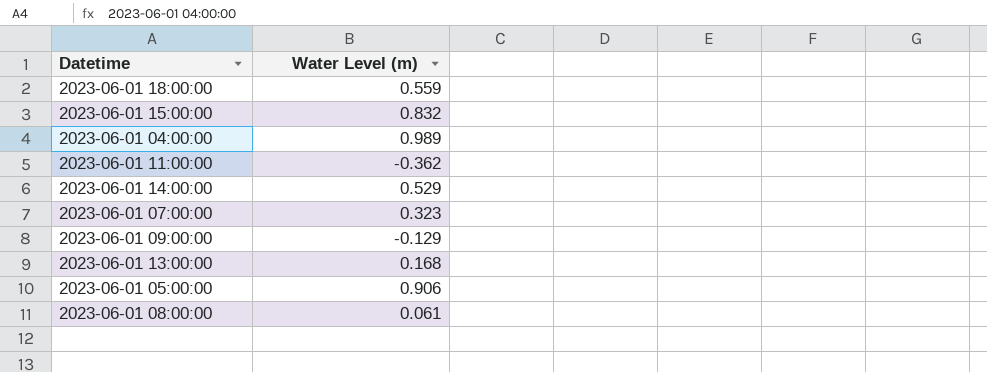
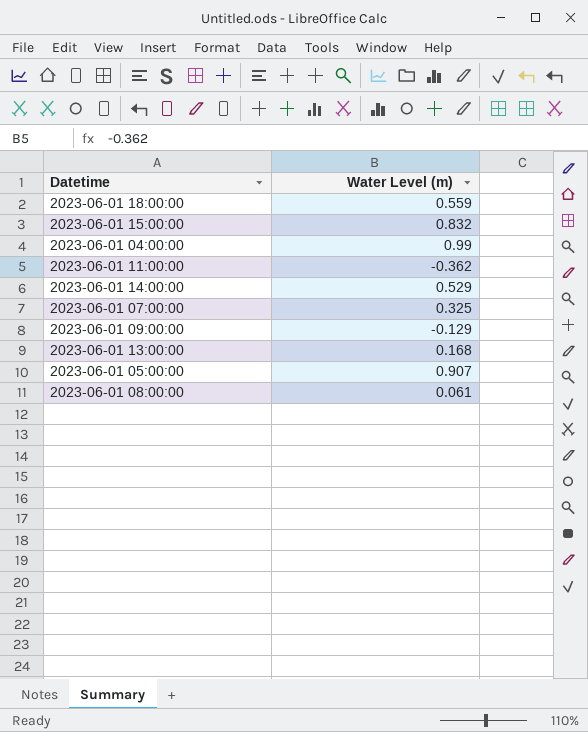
2023-06-01 04:00:00 | Water Level (m): 0.989 -> 0.99
2023-06-01 07:00:00 | Water Level (m): 0.323 -> 0.325
2023-06-01 05:00:00 | Water Level (m): 0.906 -> 0.907

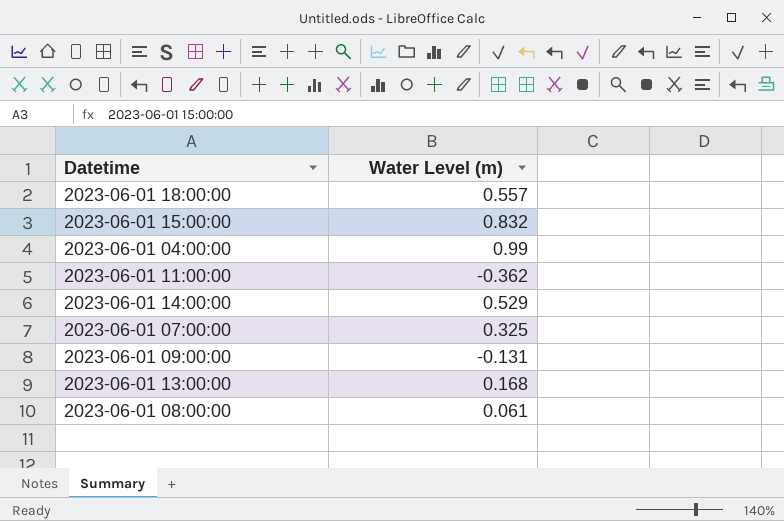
row 2023-06-01 05:00:00: 0.907 -> none
2023-06-01 18:00:00 | Water Level (m): 0.559 -> 0.557
2023-06-01 09:00:00 | Water Level (m): -0.129 -> -0.131

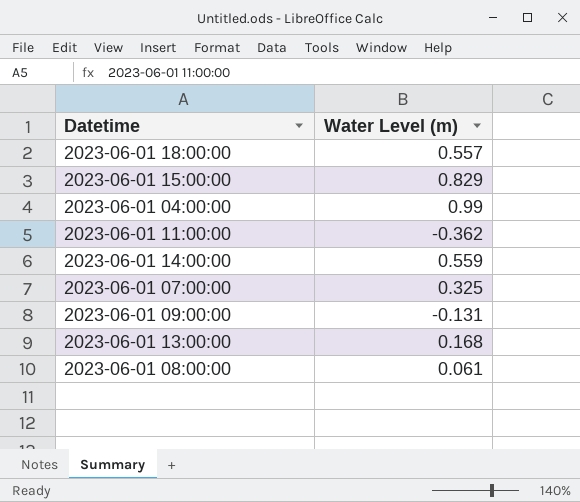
2023-06-01 15:00:00 | Water Level (m): 0.832 -> 0.829
2023-06-01 14:00:00 | Water Level (m): 0.529 -> 0.559

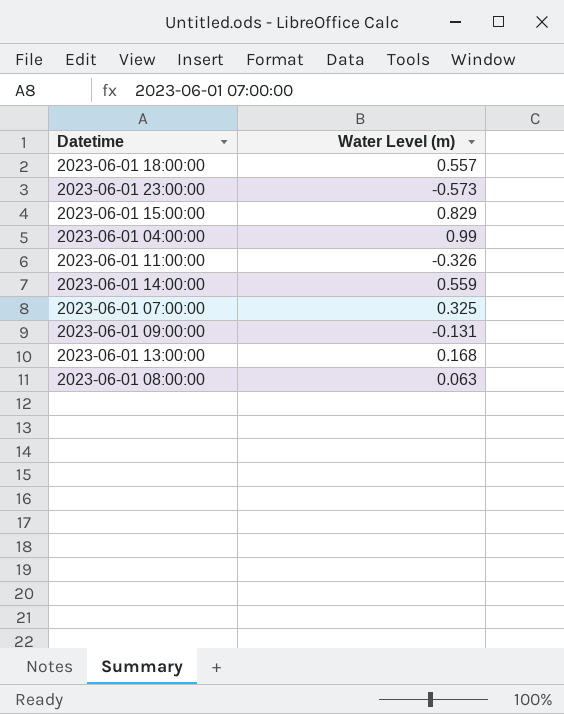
row 2023-06-01 23:00:00: none -> -0.573
2023-06-01 11:00:00 | Water Level (m): -0.362 -> -0.326
2023-06-01 08:00:00 | Water Level (m): 0.061 -> 0.063

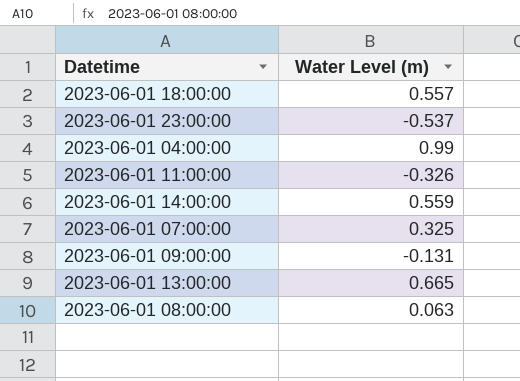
row 2023-06-01 15:00:00: 0.829 -> none
2023-06-01 23:00:00 | Water Level (m): -0.573 -> -0.537
2023-06-01 13:00:00 | Water Level (m): 0.168 -> 0.665

